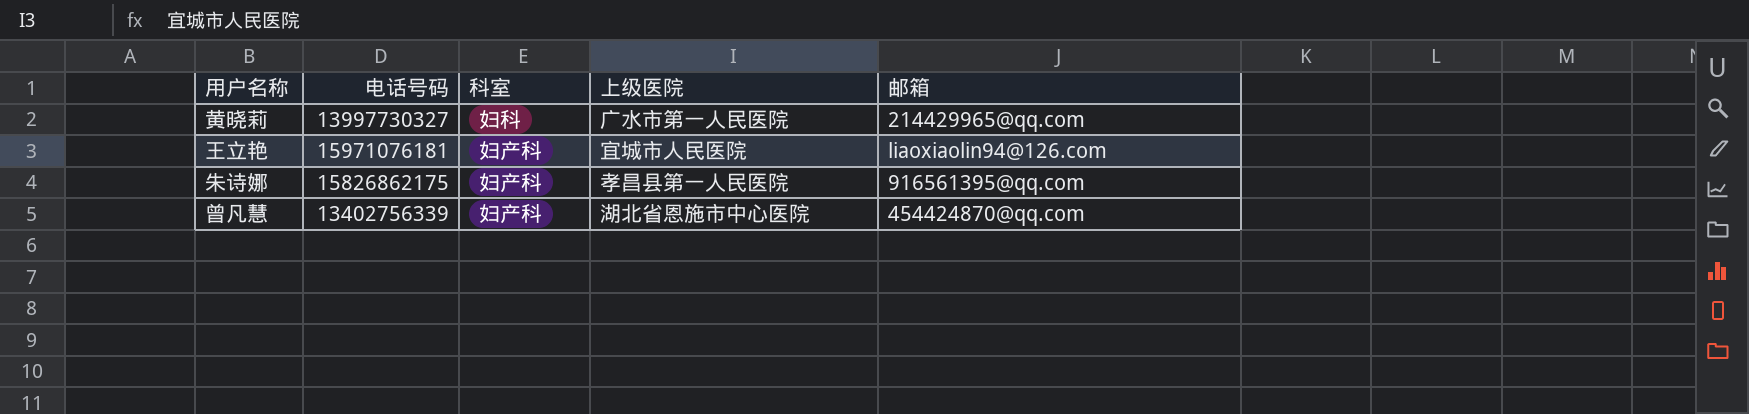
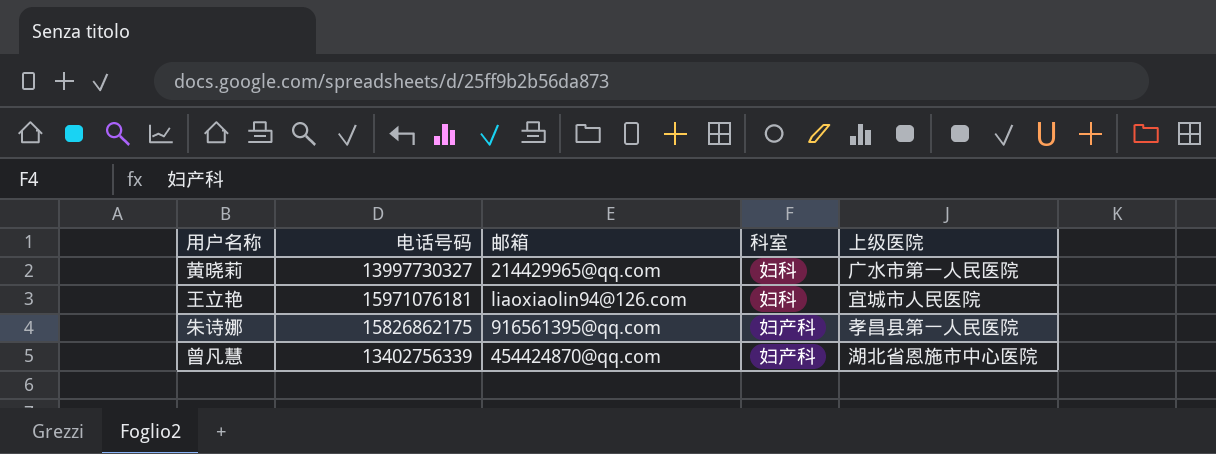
column 邮箱 | position: 5 -> 3
王立艳 | 科室: 妇产科 -> 妇科

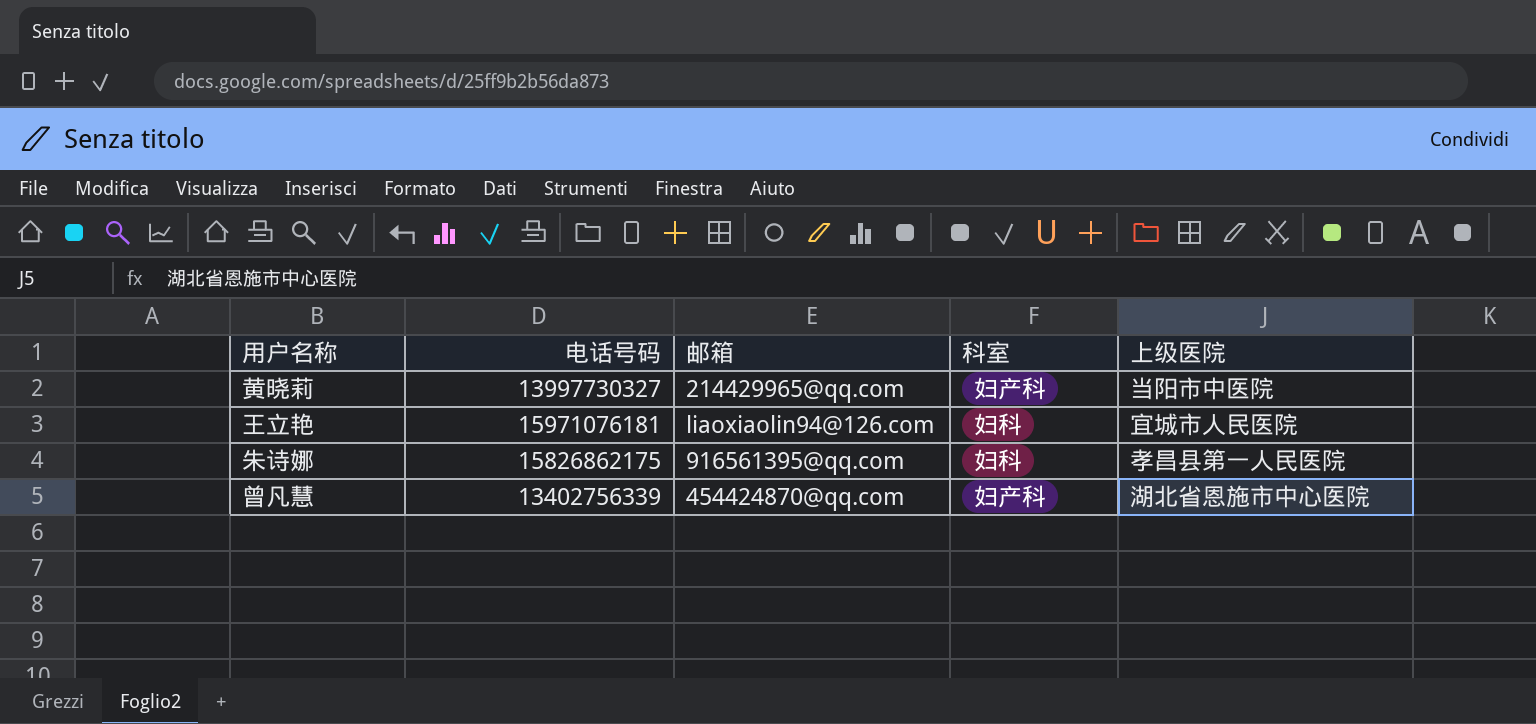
黄晓莉 | 科室: 妇科 -> 妇产科
黄晓莉 | 上级医院: 广水市第一人民医院 -> 当阳市中医院
朱诗娜 | 科室: 妇产科 -> 妇科

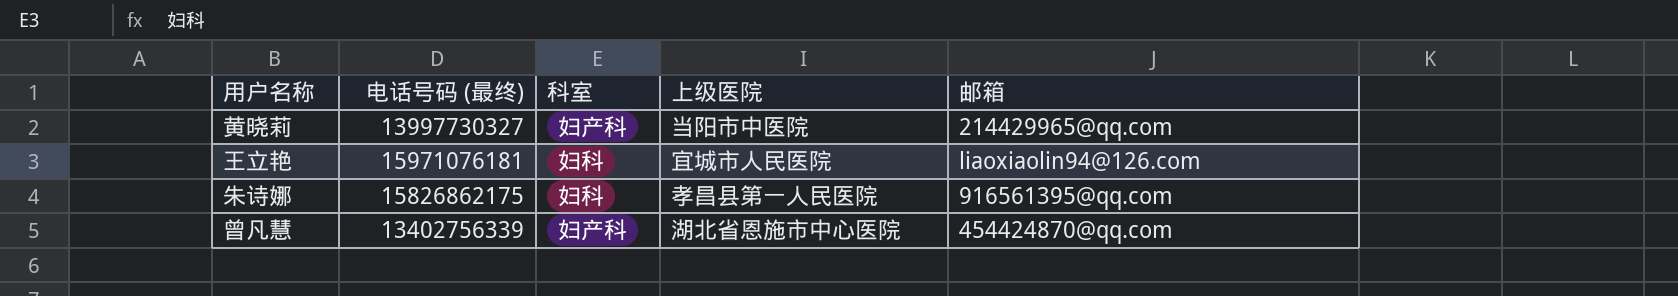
column name: 电话号码 -> 电话号码 (最终)
column 邮箱 | position: 3 -> 5

